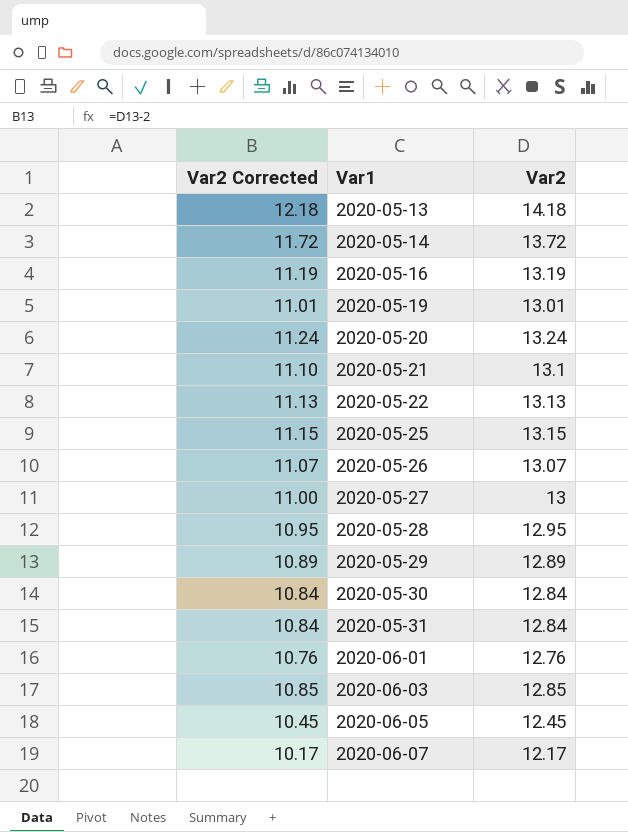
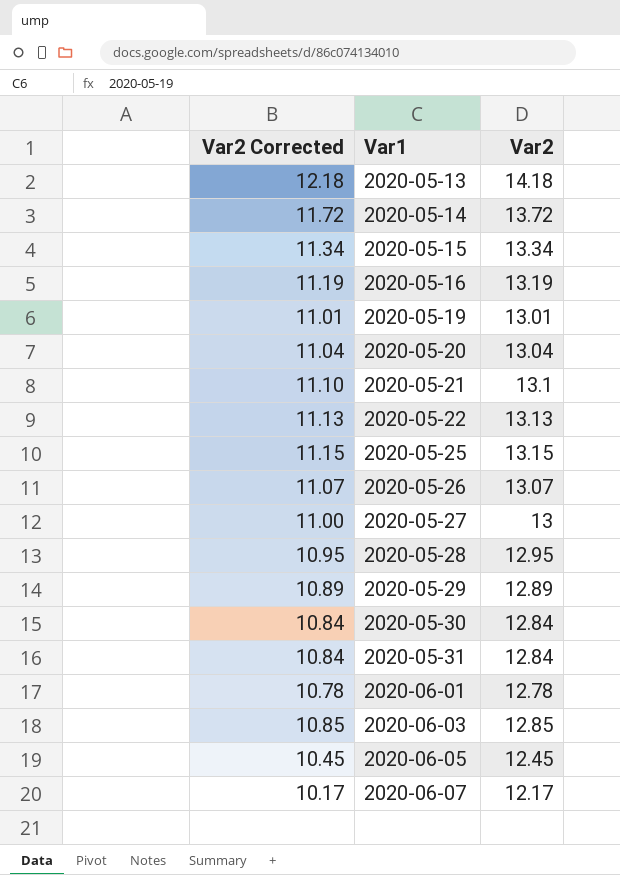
row 2020-05-15: none -> 11.34 | 13.34
2020-05-20 | Var2 Corrected: 11.24 -> 11.04
2020-05-20 | Var2: 13.24 -> 13.04
2020-06-01 | Var2 Corrected: 10.76 -> 10.78
2020-06-01 | Var2: 12.76 -> 12.78

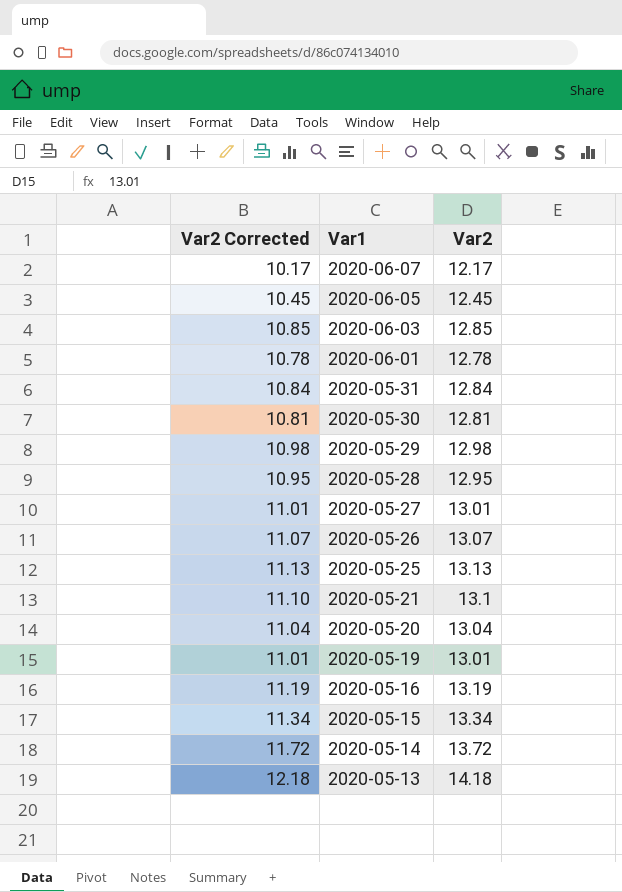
row order: Var1 ascending -> Var1 descending
row 2020-05-22: 11.13 | 13.13 -> none
2020-05-30 | Var2 Corrected: 10.84 -> 10.81
2020-05-30 | Var2: 12.84 -> 12.81
2020-05-29 | Var2 Corrected: 10.89 -> 10.98
2020-05-29 | Var2: 12.89 -> 12.98
2020-05-27 | Var2 Corrected: 11.00 -> 11.01
2020-05-27 | Var2: 13 -> 13.01
2020-05-25 | Var2 Corrected: 11.15 -> 11.13
2020-05-25 | Var2: 13.15 -> 13.13

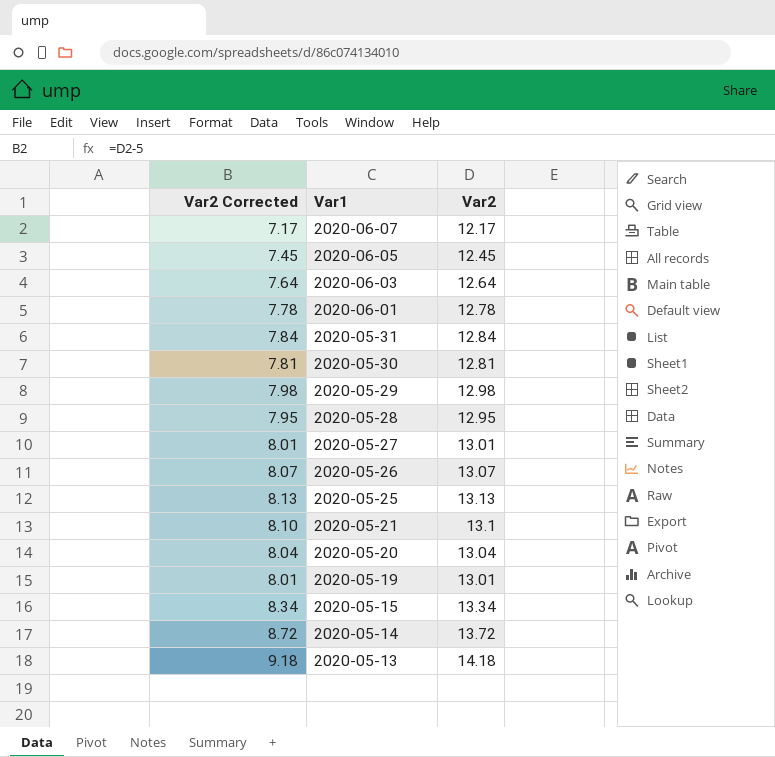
column Var2 Corrected | formula: [Var2] - 2 -> [Var2] - 5
row 2020-05-16: 11.19 | 13.19 -> none
2020-06-03 | Var2: 12.85 -> 12.64

